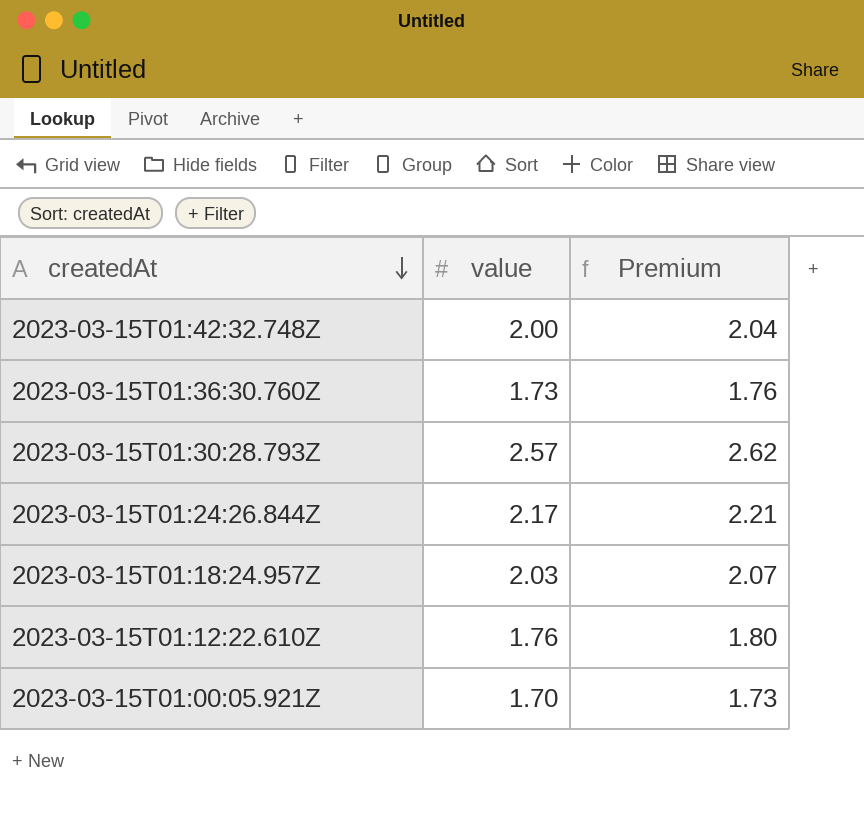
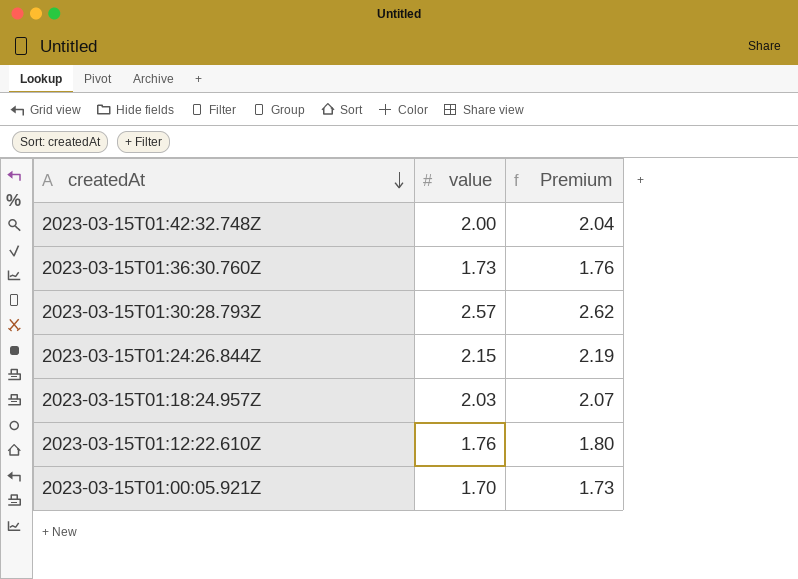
2023-03-15T01:24:26.844Z | value: 2.17 -> 2.15
2023-03-15T01:24:26.844Z | Premium: 2.21 -> 2.19

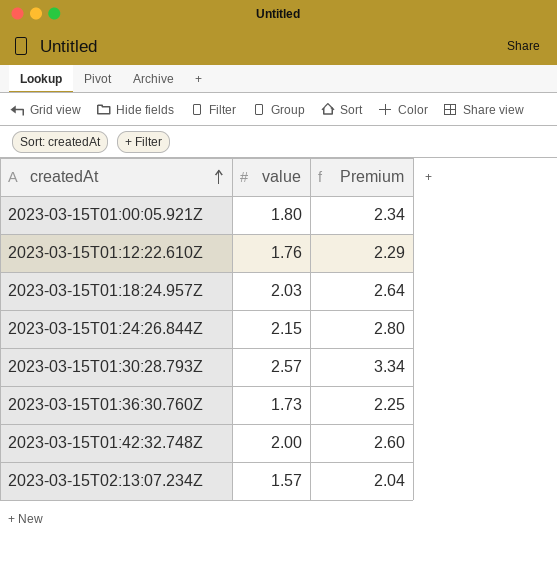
row order: createdAt descending -> createdAt ascending
column Premium | formula: [value] * 1.02 -> [value] * 1.3
2023-03-15T01:00:05.921Z | value: 1.70 -> 1.80
row 2023-03-15T02:13:07.234Z: none -> 1.57 | 2.04

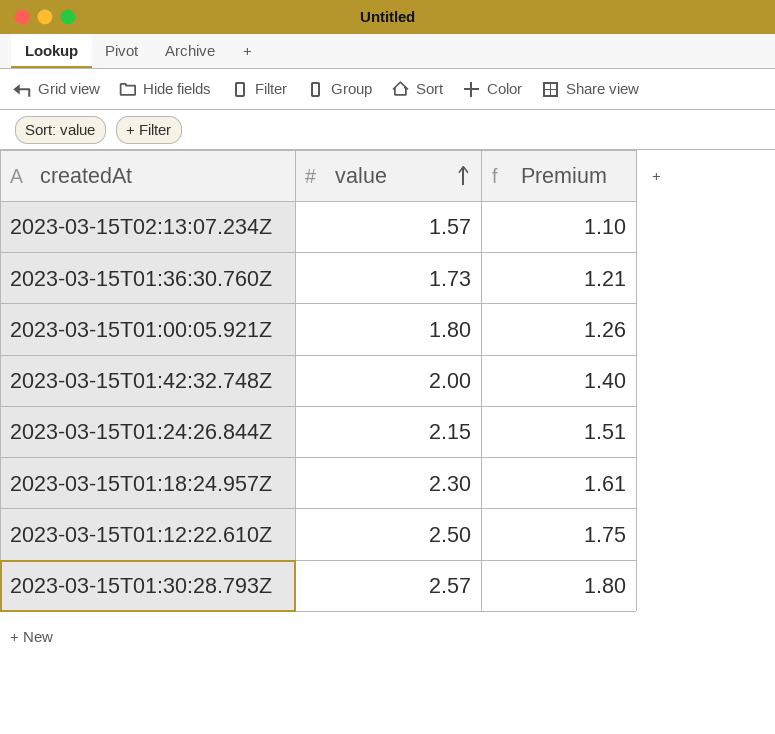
row order: createdAt ascending -> value ascending
column Premium | formula: [value] * 1.3 -> [value] * 0.7
2023-03-15T01:18:24.957Z | value: 2.03 -> 2.30
2023-03-15T01:12:22.610Z | value: 1.76 -> 2.50

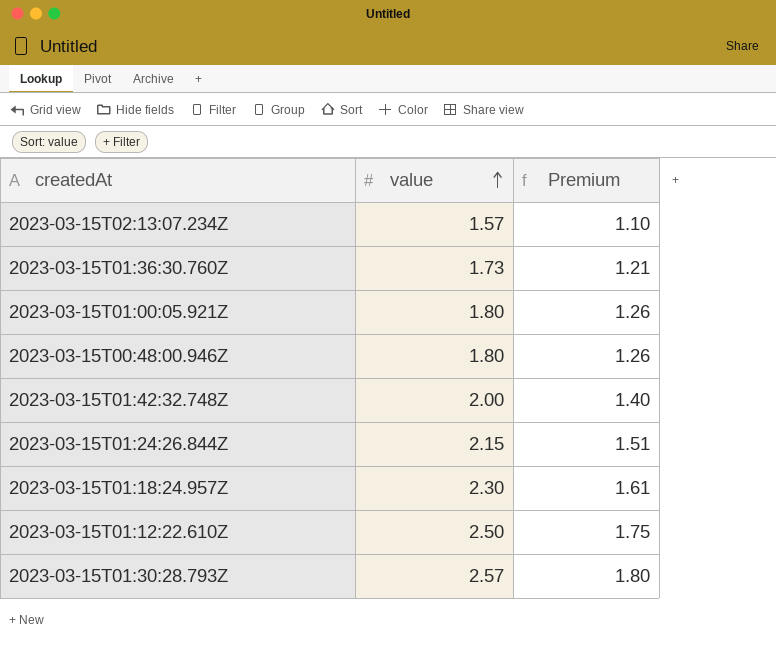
row 2023-03-15T00:48:00.946Z: none -> 1.80 | 1.26

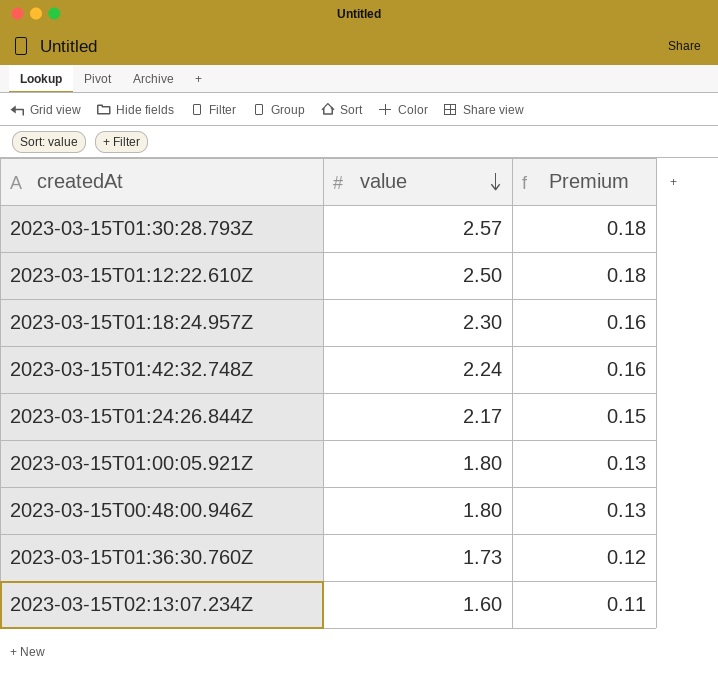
row order: value ascending -> value descending
column Premium | formula: [value] * 0.7 -> [value] * 0.07
2023-03-15T01:42:32.748Z | value: 2.00 -> 2.24
2023-03-15T01:24:26.844Z | value: 2.15 -> 2.17
2023-03-15T02:13:07.234Z | value: 1.57 -> 1.60

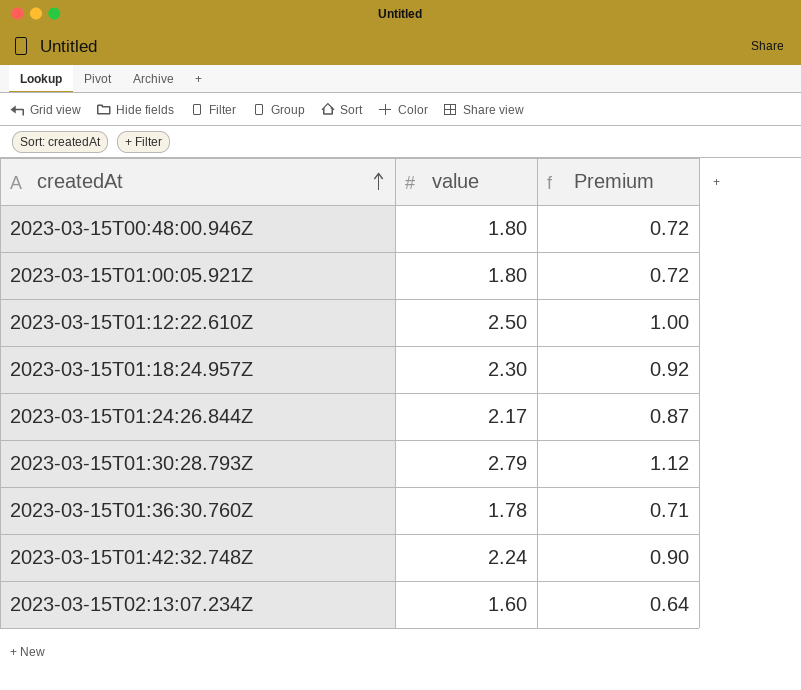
row order: value descending -> createdAt ascending
column Premium | formula: [value] * 0.07 -> [value] * 0.4
2023-03-15T01:30:28.793Z | value: 2.57 -> 2.79
2023-03-15T01:36:30.760Z | value: 1.73 -> 1.78

